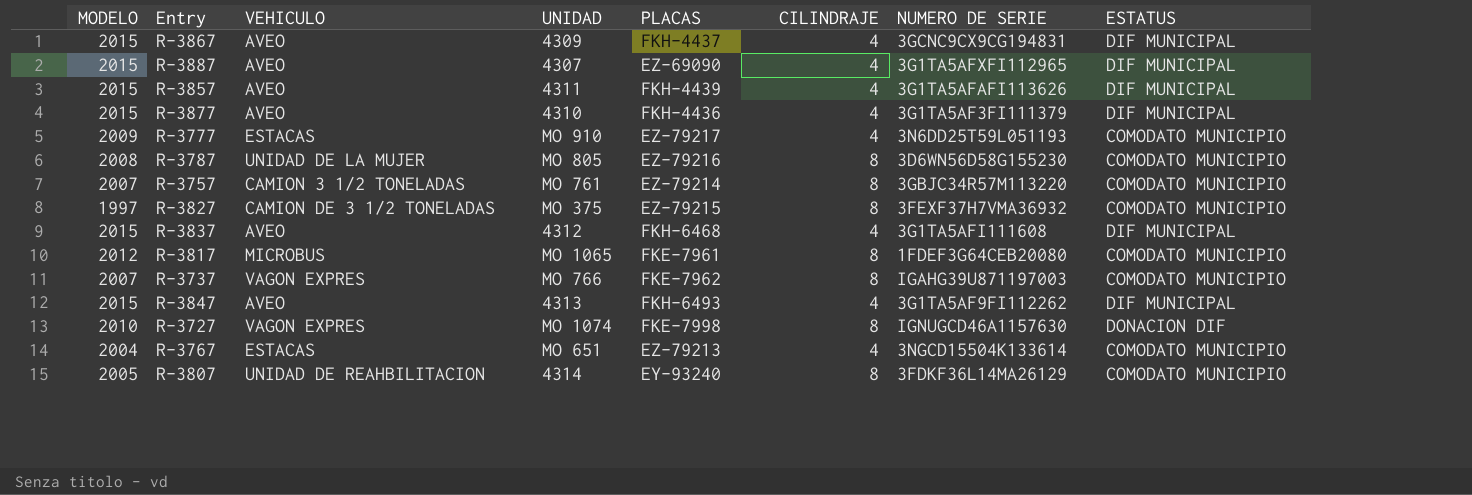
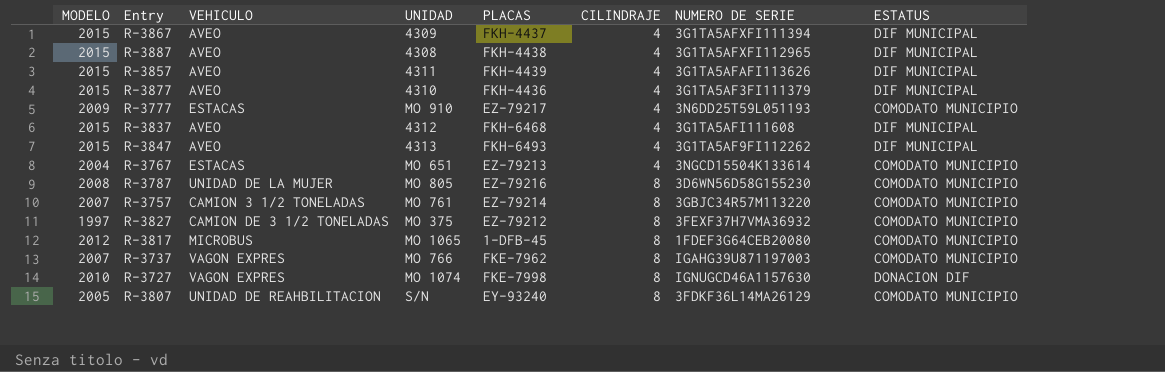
row order: none -> CILINDRAJE ascending
R-3867 | NUMERO DE SERIE: 3GCNC9CX9CG194831 -> 3G1TA5AFXFI111394
R-3887 | UNIDAD: 4307 -> 4308
R-3887 | PLACAS: EZ-69090 -> FKH-4438
R-3827 | PLACAS: EZ-79215 -> EZ-79212
R-3817 | PLACAS: FKE-7961 -> 1-DFB-45
R-3807 | UNIDAD: 4314 -> S/N

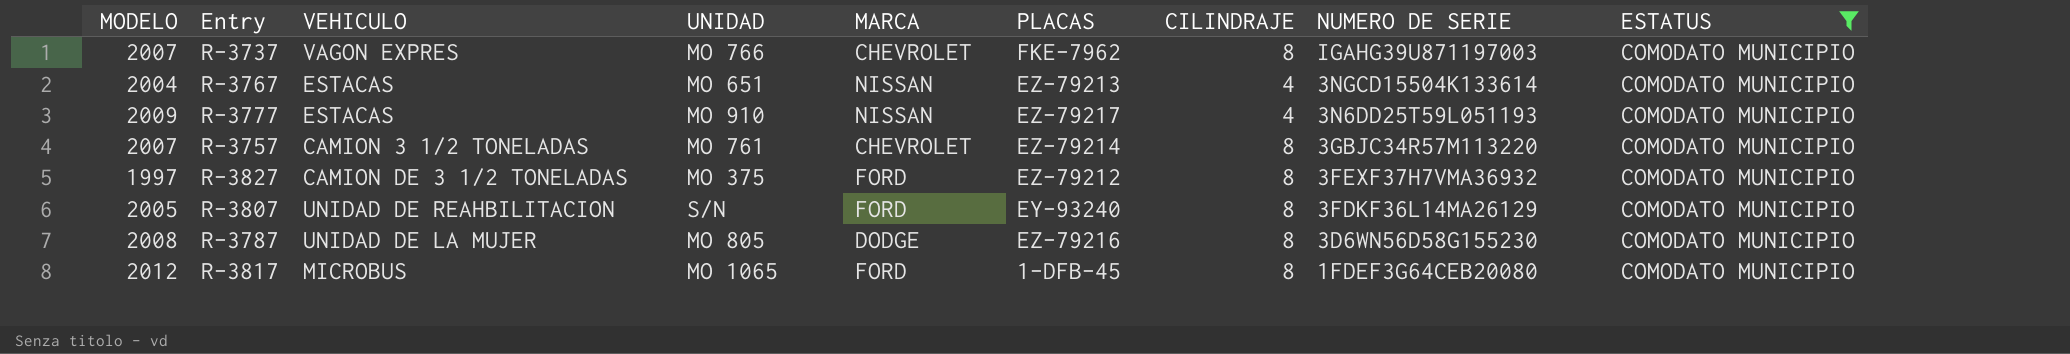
filter: none -> ESTATUS = COMODATO MUNICIPIO
row order: CILINDRAJE ascending -> NUMERO DE SERIE descending
column MARCA | position: none -> 5

